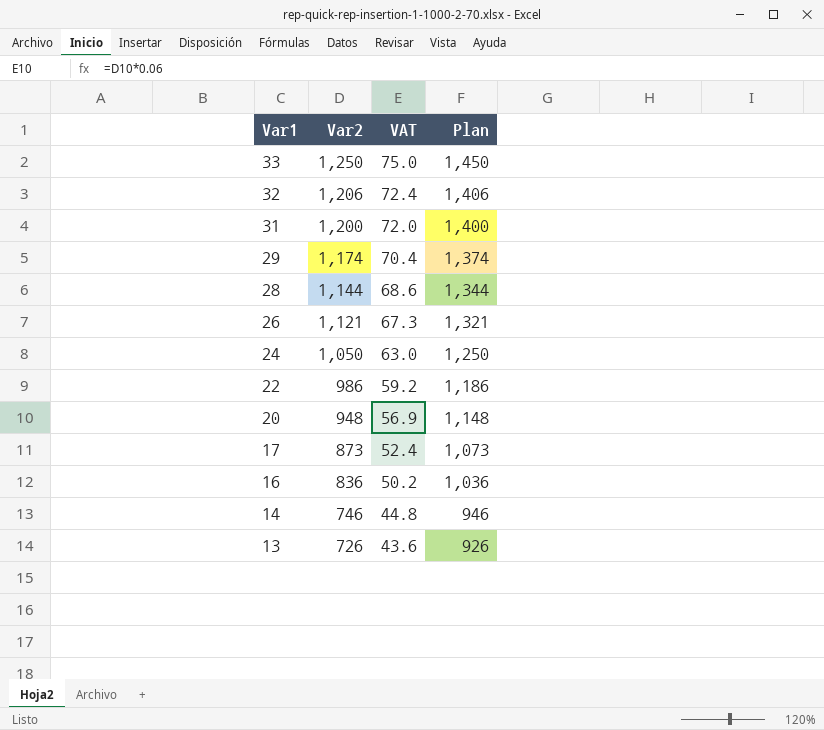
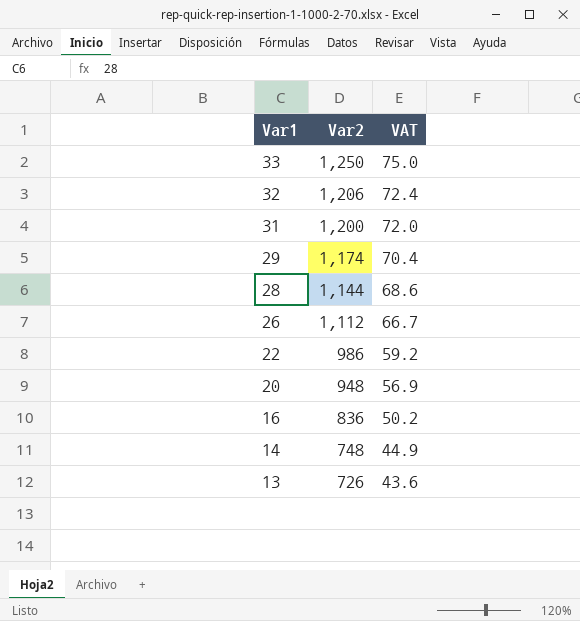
column Plan | formula: [Var2] + 200 -> none
row 24: 1,050 | 63.0 | 1,250 -> none
row 17: 873 | 52.4 | 1,073 -> none
26 | Var2: 1,121 -> 1,112
26 | VAT: 67.3 -> 66.7
14 | Var2: 746 -> 748
14 | VAT: 44.8 -> 44.9

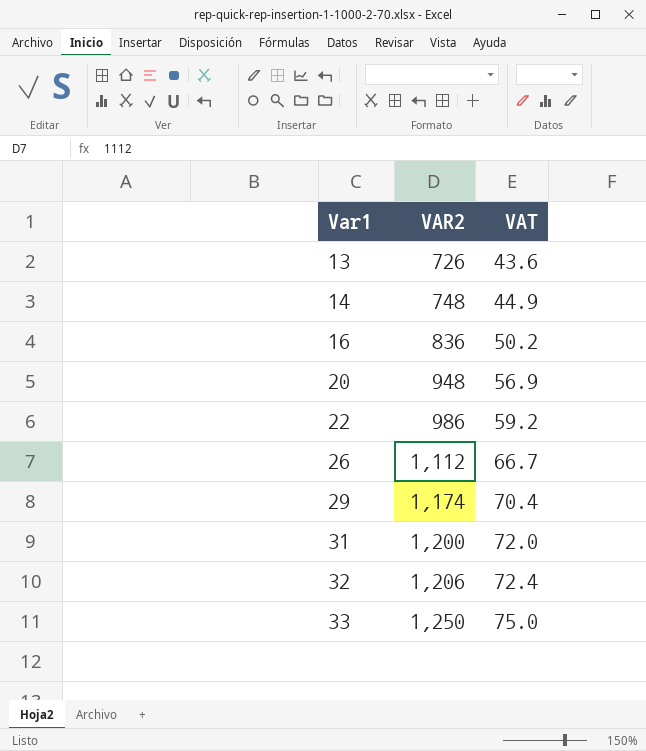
row order: Var1 descending -> Var1 ascending
column name: Var2 -> VAR2
row 28: 1,144 | 68.6 -> none

